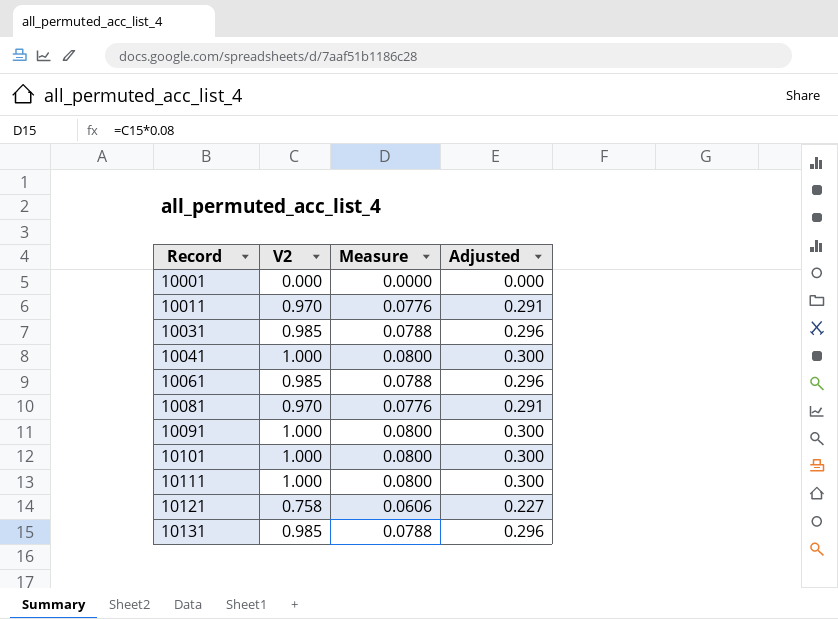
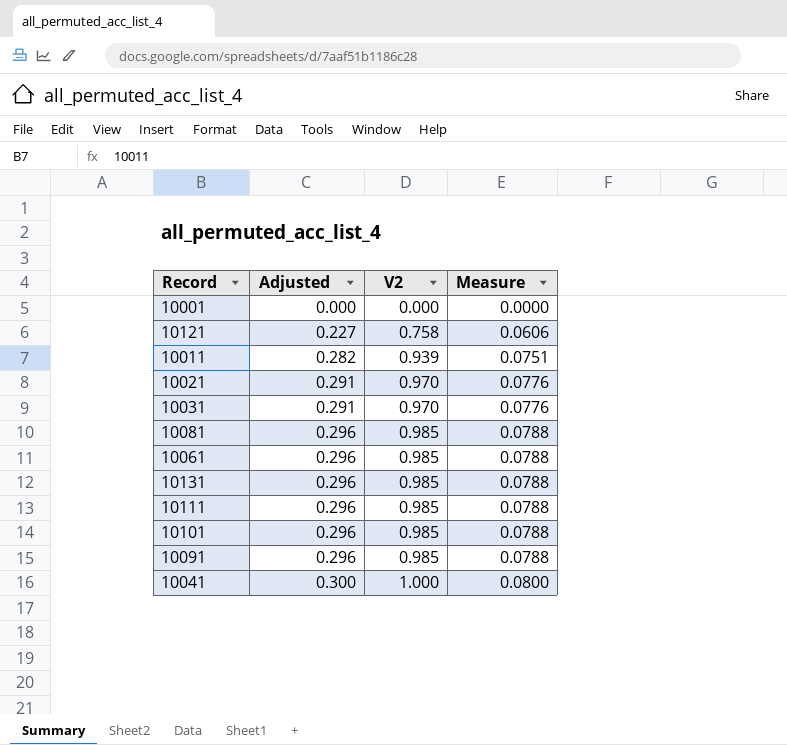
row order: Record ascending -> Adjusted ascending
column Adjusted | position: 4 -> 2
10011 | Adjusted: 0.291 -> 0.282
10011 | V2: 0.970 -> 0.939
10011 | Measure: 0.0776 -> 0.0751
row 10021: none -> 0.291 | 0.970 | 0.0776
10031 | Adjusted: 0.296 -> 0.291
10031 | V2: 0.985 -> 0.970
10031 | Measure: 0.0788 -> 0.0776
10081 | Adjusted: 0.291 -> 0.296
10081 | V2: 0.970 -> 0.985
10081 | Measure: 0.0776 -> 0.0788
10111 | Adjusted: 0.300 -> 0.296
10111 | V2: 1.000 -> 0.985
10111 | Measure: 0.0800 -> 0.0788
10101 | Adjusted: 0.300 -> 0.296
10101 | V2: 1.000 -> 0.985
10101 | Measure: 0.0800 -> 0.0788
10091 | Adjusted: 0.300 -> 0.296
10091 | V2: 1.000 -> 0.985
10091 | Measure: 0.0800 -> 0.0788

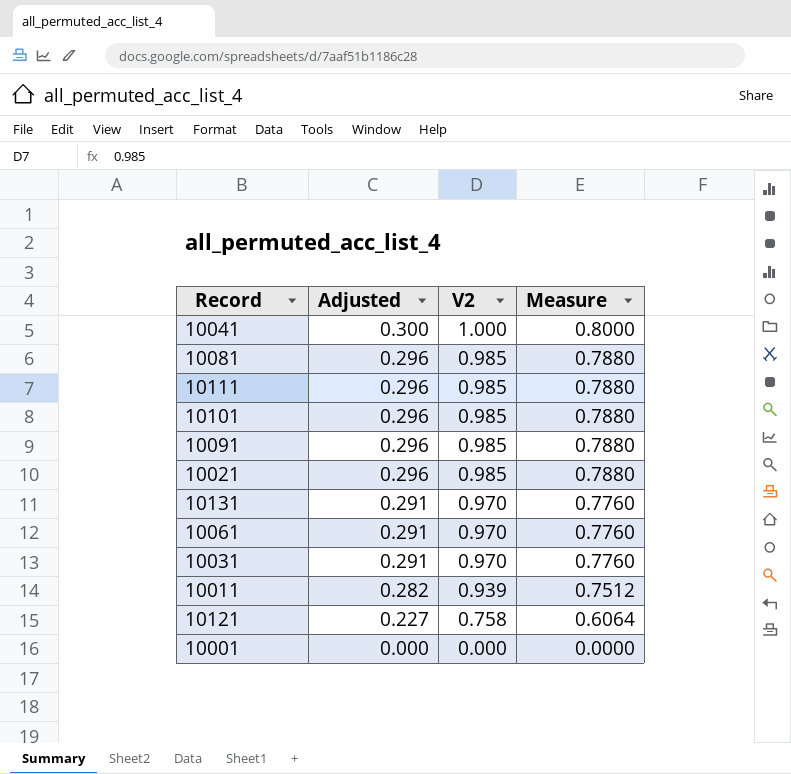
row order: Adjusted ascending -> Adjusted descending
column Measure | formula: [V2] * 0.08 -> [V2] * 0.8
10021 | Adjusted: 0.291 -> 0.296
10021 | V2: 0.970 -> 0.985
10131 | Adjusted: 0.296 -> 0.291
10131 | V2: 0.985 -> 0.970
10061 | Adjusted: 0.296 -> 0.291
10061 | V2: 0.985 -> 0.970

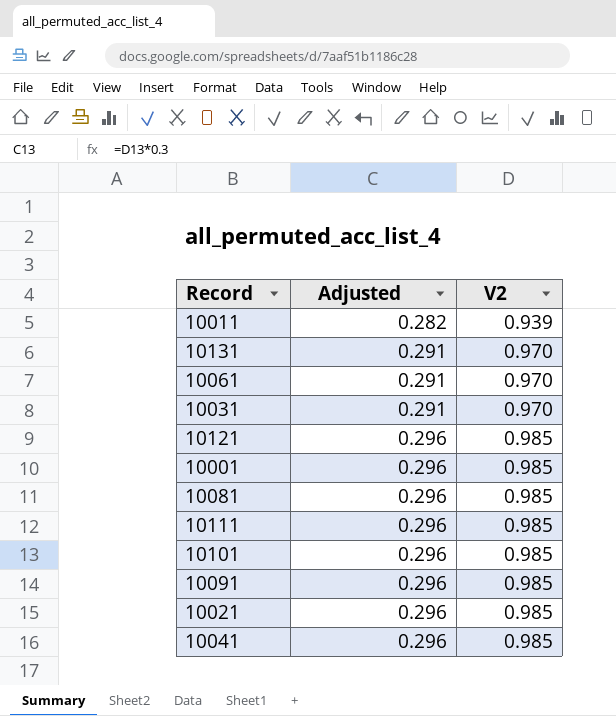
row order: Adjusted descending -> Adjusted ascending
column Measure | formula: [V2] * 0.8 -> none
10121 | Adjusted: 0.227 -> 0.296
10121 | V2: 0.758 -> 0.985
10001 | Adjusted: 0.000 -> 0.296
10001 | V2: 0.000 -> 0.985
10041 | Adjusted: 0.300 -> 0.296
10041 | V2: 1.000 -> 0.985

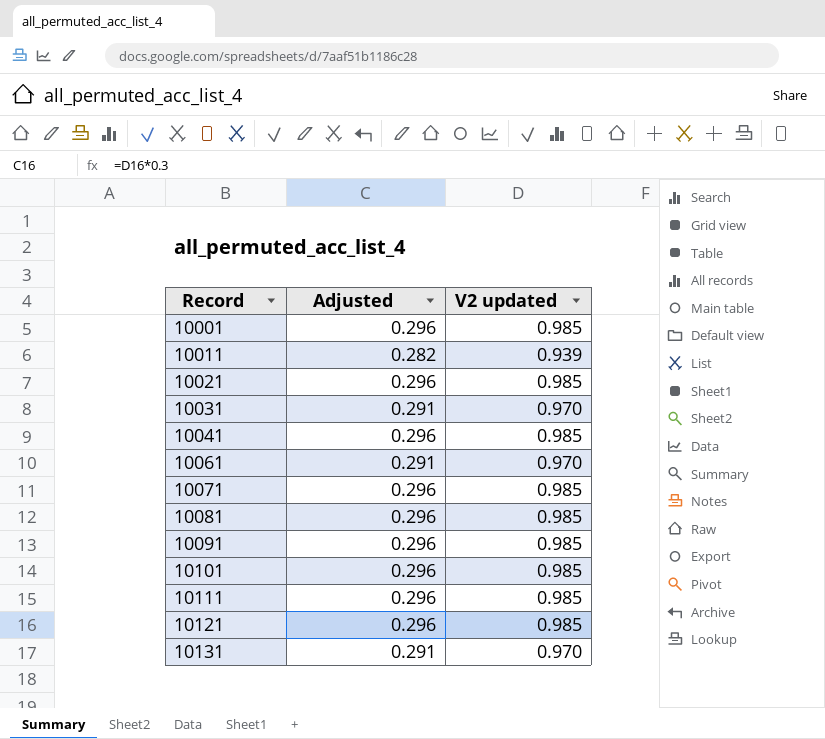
row order: Adjusted ascending -> Record ascending
column name: V2 -> V2 updated
row 10071: none -> 0.296 | 0.985

